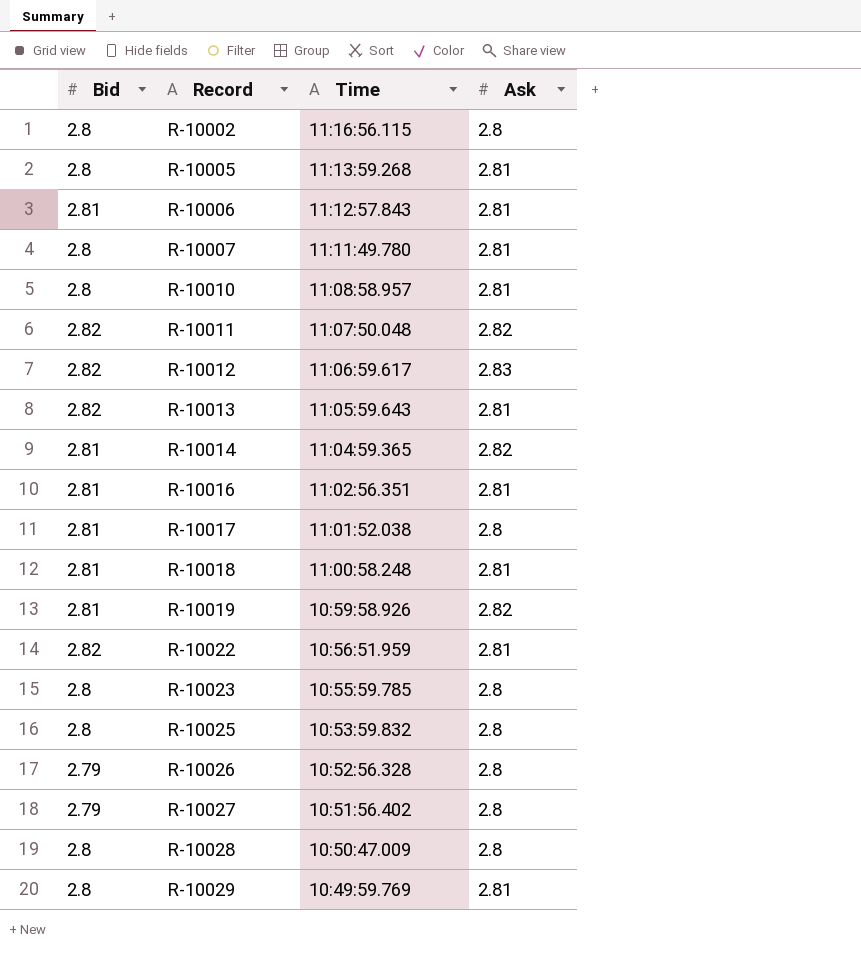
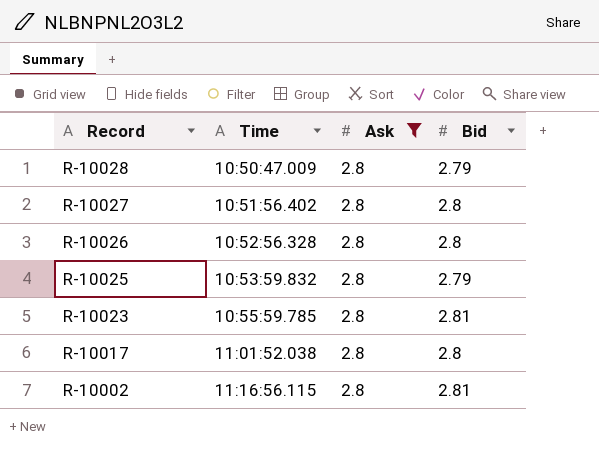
filter: none -> Ask = 2.8
row order: Record ascending -> Record descending
column Bid | position: 1 -> 4
R-10028 | Bid: 2.8 -> 2.79
R-10027 | Bid: 2.79 -> 2.8
R-10026 | Bid: 2.79 -> 2.8
R-10025 | Bid: 2.8 -> 2.79
R-10023 | Bid: 2.8 -> 2.81
R-10017 | Bid: 2.81 -> 2.8
R-10002 | Bid: 2.8 -> 2.81

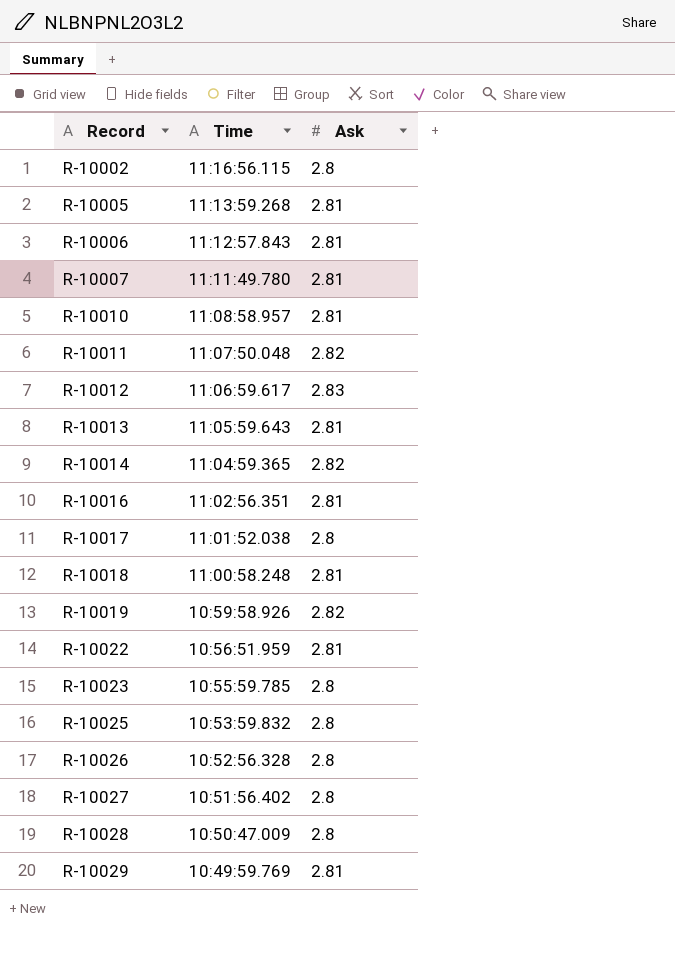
filter: Ask = 2.8 -> none
row order: Record descending -> Record ascending
column Bid | position: 4 -> none

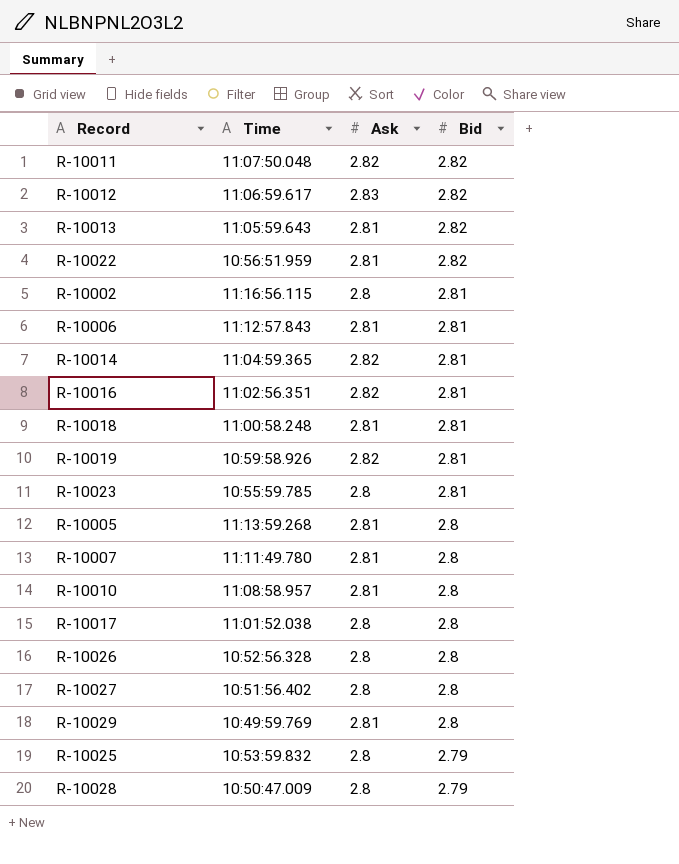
row order: Record ascending -> Bid descending
column Bid | position: none -> 4
R-10016 | Ask: 2.81 -> 2.82

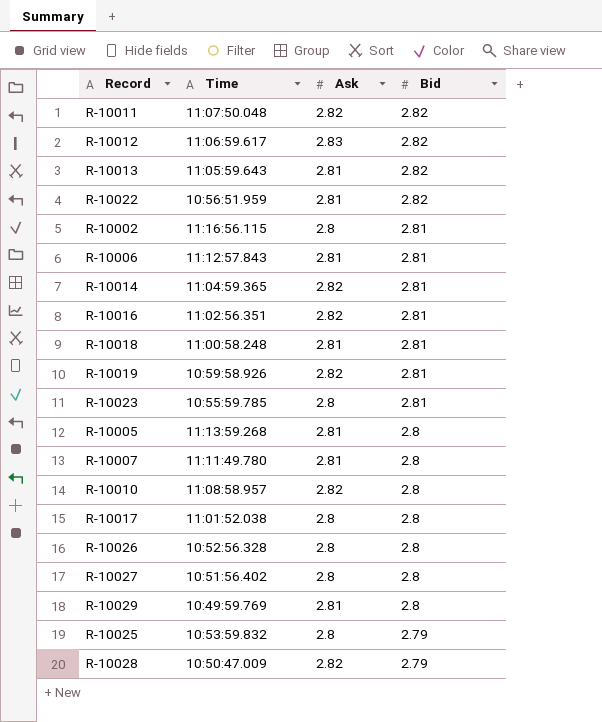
R-10010 | Ask: 2.81 -> 2.82
R-10028 | Ask: 2.8 -> 2.82

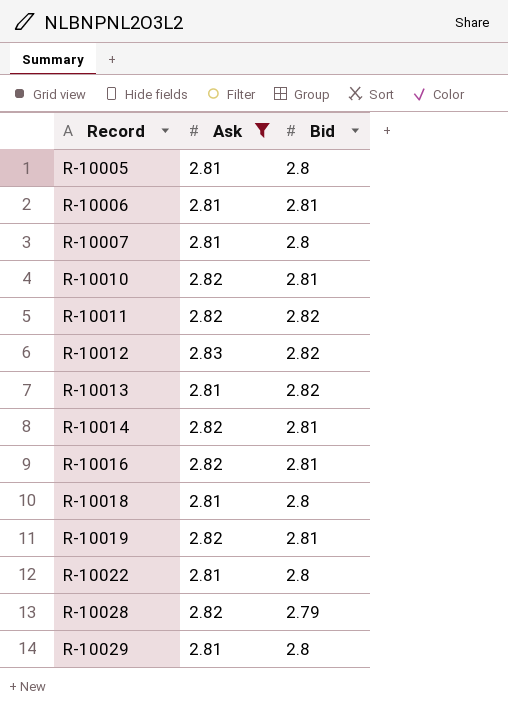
filter: none -> Ask != 2.8
row order: Bid descending -> Record ascending
column Time | position: 2 -> none
R-10010 | Bid: 2.8 -> 2.81
R-10018 | Bid: 2.81 -> 2.8
R-10022 | Bid: 2.82 -> 2.8

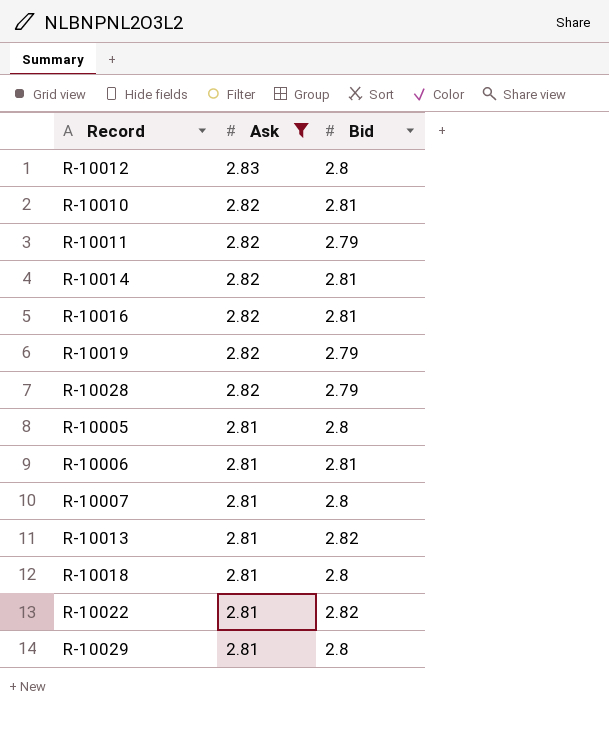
row order: Record ascending -> Ask descending
R-10012 | Bid: 2.82 -> 2.8
R-10011 | Bid: 2.82 -> 2.79
R-10019 | Bid: 2.81 -> 2.79
R-10022 | Bid: 2.8 -> 2.82

